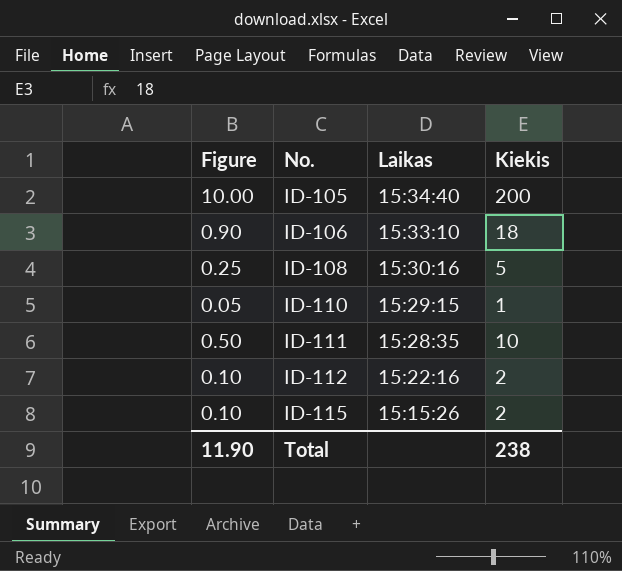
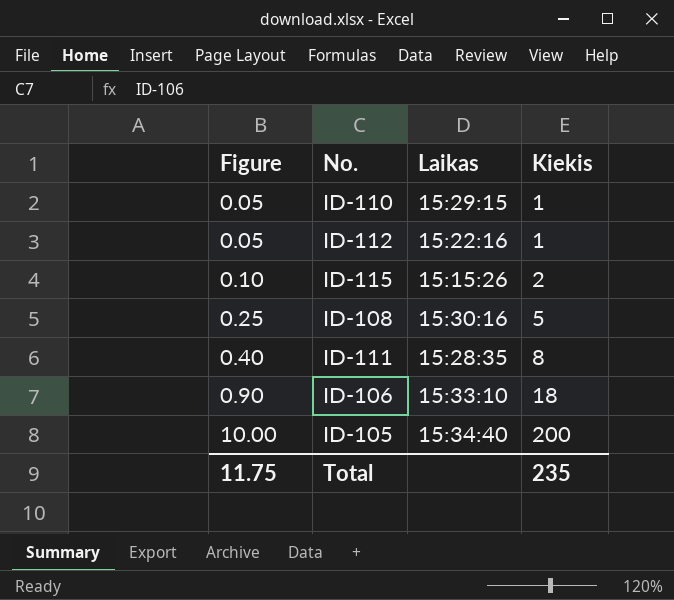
row order: No. ascending -> Figure ascending
ID-112 | Figure: 0.10 -> 0.05
ID-112 | Kiekis: 2 -> 1
ID-111 | Figure: 0.50 -> 0.40
ID-111 | Kiekis: 10 -> 8
Total | Figure: 11.90 -> 11.75
Total | Kiekis: 238 -> 235

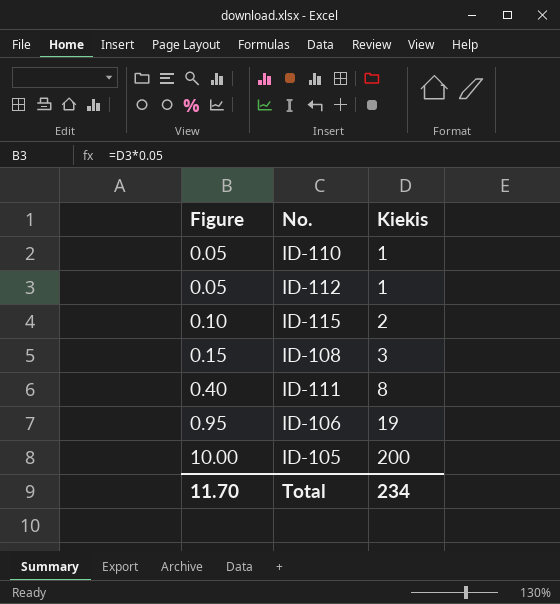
column Laikas | position: 3 -> none
ID-108 | Figure: 0.25 -> 0.15
ID-108 | Kiekis: 5 -> 3
ID-106 | Figure: 0.90 -> 0.95
ID-106 | Kiekis: 18 -> 19
Total | Figure: 11.75 -> 11.70
Total | Kiekis: 235 -> 234

